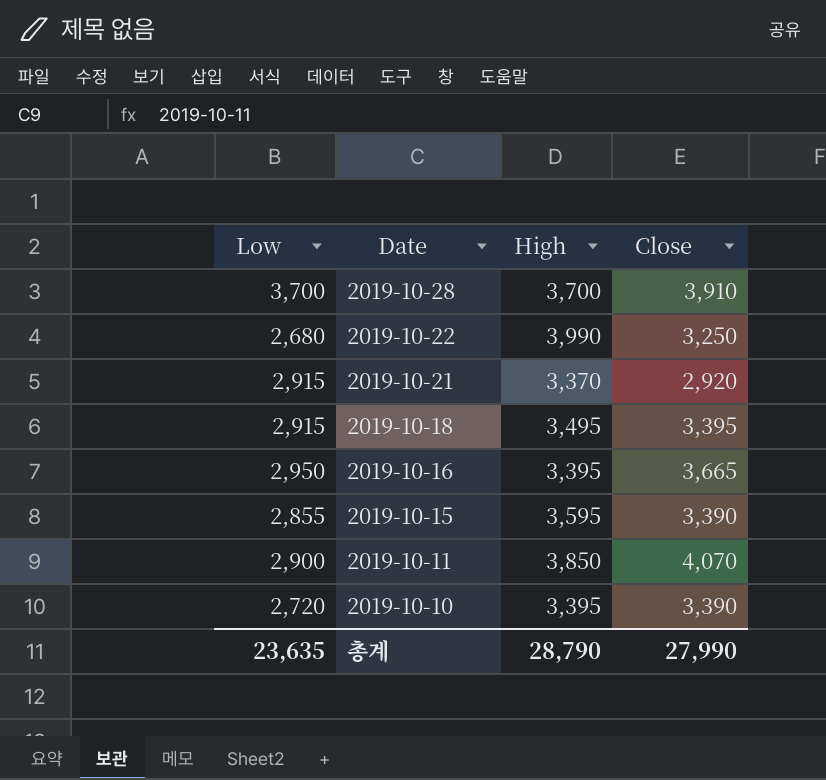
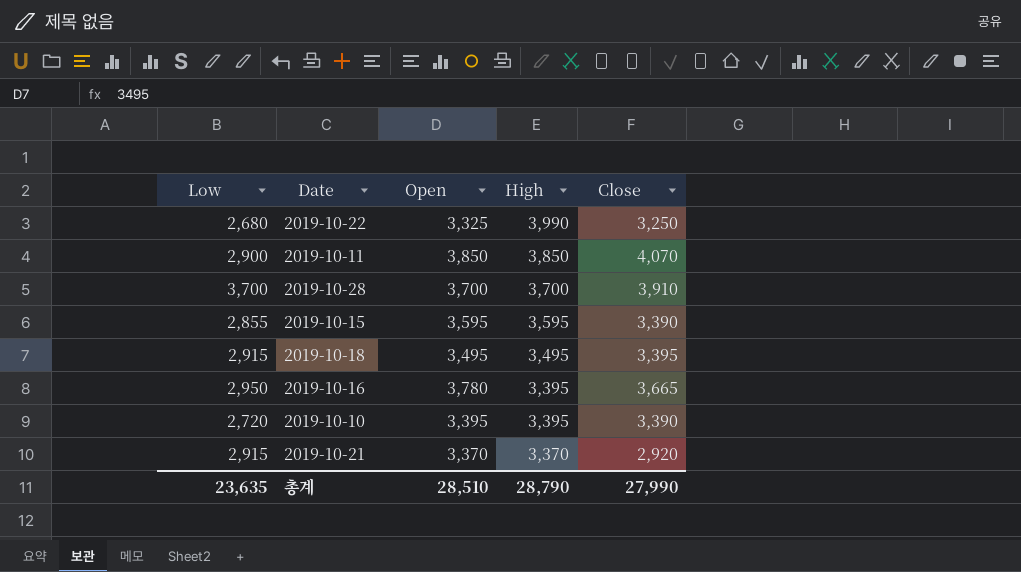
row order: Date descending -> High descending
column Open | position: none -> 3

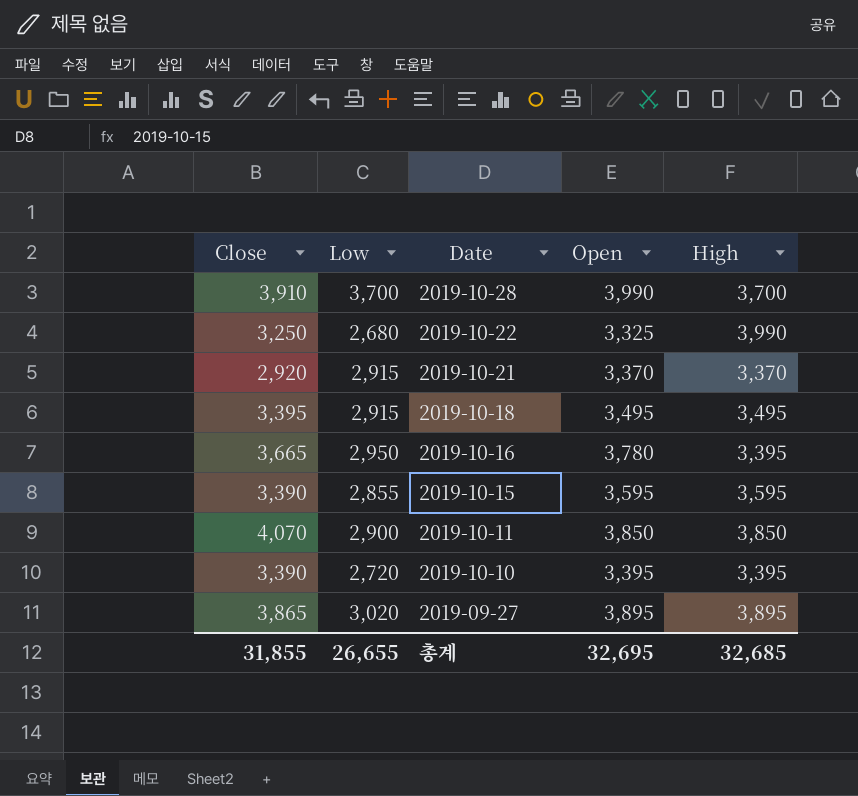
row order: High descending -> Date descending
column Close | position: 5 -> 1
2019-10-28 | Open: 3,700 -> 3,990
row 2019-09-27: none -> 3,865 | 3,020 | 3,895 | 3,895
총계 | Close: 27,990 -> 31,855
총계 | Low: 23,635 -> 26,655
총계 | Open: 28,510 -> 32,695
총계 | High: 28,790 -> 32,685

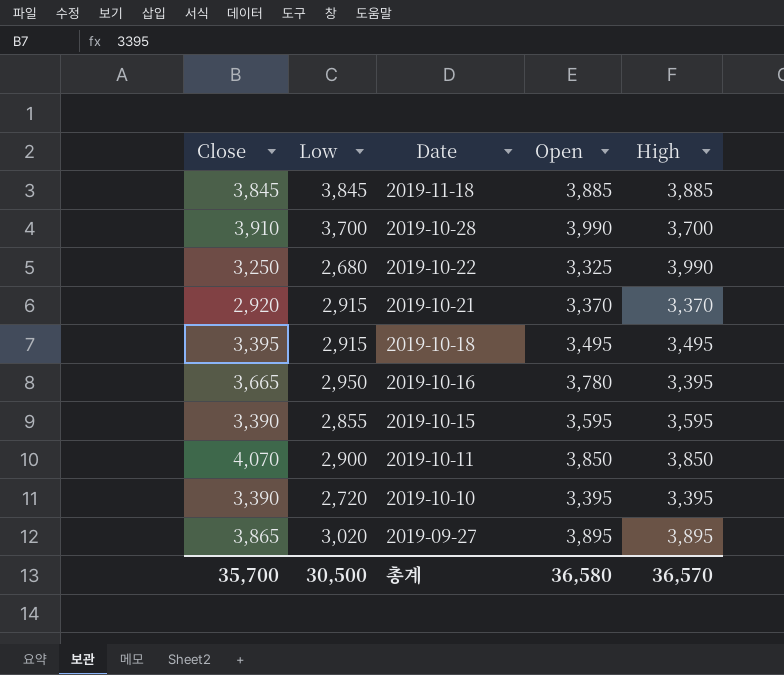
row 2019-11-18: none -> 3,845 | 3,845 | 3,885 | 3,885
총계 | Close: 31,855 -> 35,700
총계 | Low: 26,655 -> 30,500
총계 | Open: 32,695 -> 36,580
총계 | High: 32,685 -> 36,570

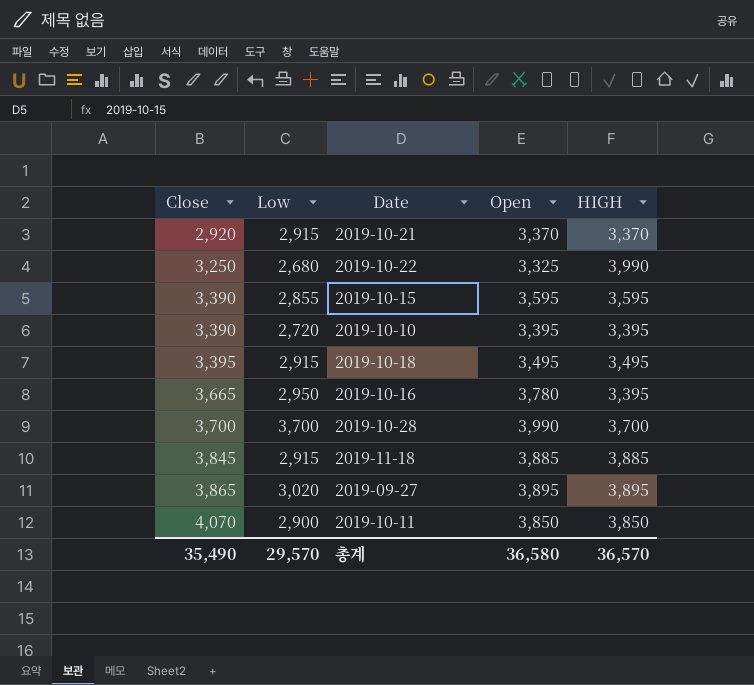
row order: Date descending -> Close ascending
column name: High -> HIGH
2019-10-28 | Close: 3,910 -> 3,700
2019-11-18 | Low: 3,845 -> 2,915
총계 | Close: 35,700 -> 35,490
총계 | Low: 30,500 -> 29,570

